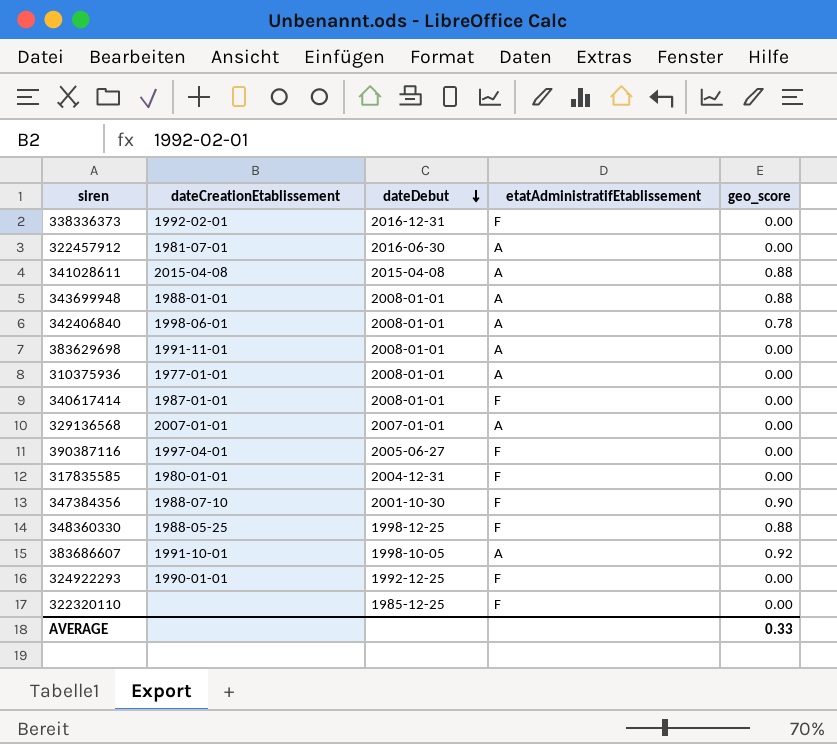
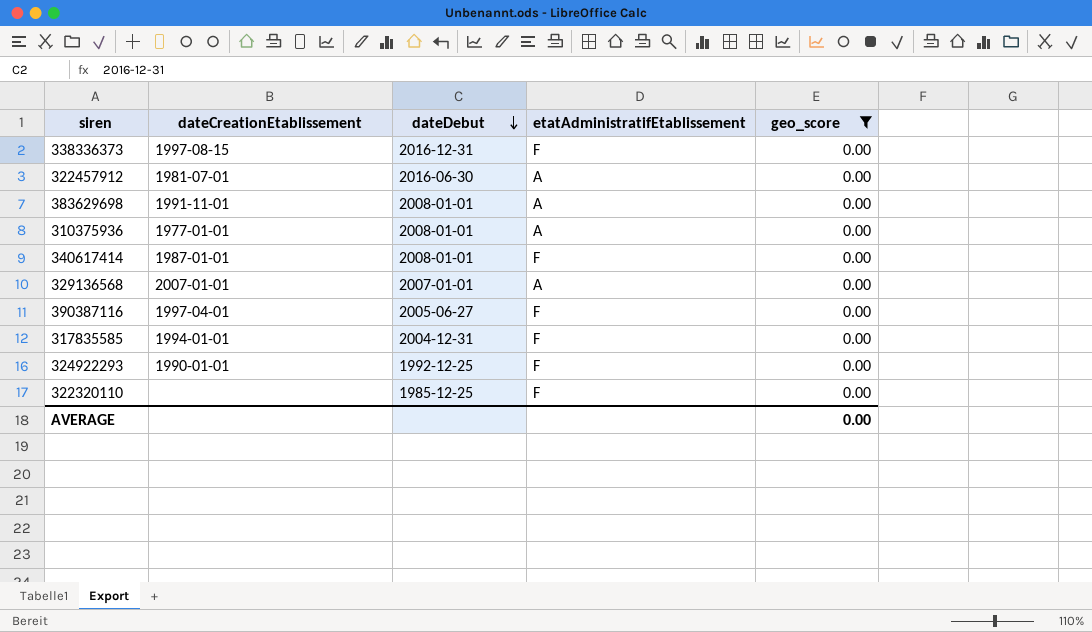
filter: none -> geo_score = 0.00
338336373 | dateCreationEtablissement: 1992-02-01 -> 1997-08-15
317835585 | dateCreationEtablissement: 1980-01-01 -> 1994-01-01
AVERAGE | geo_score: 0.33 -> 0.00

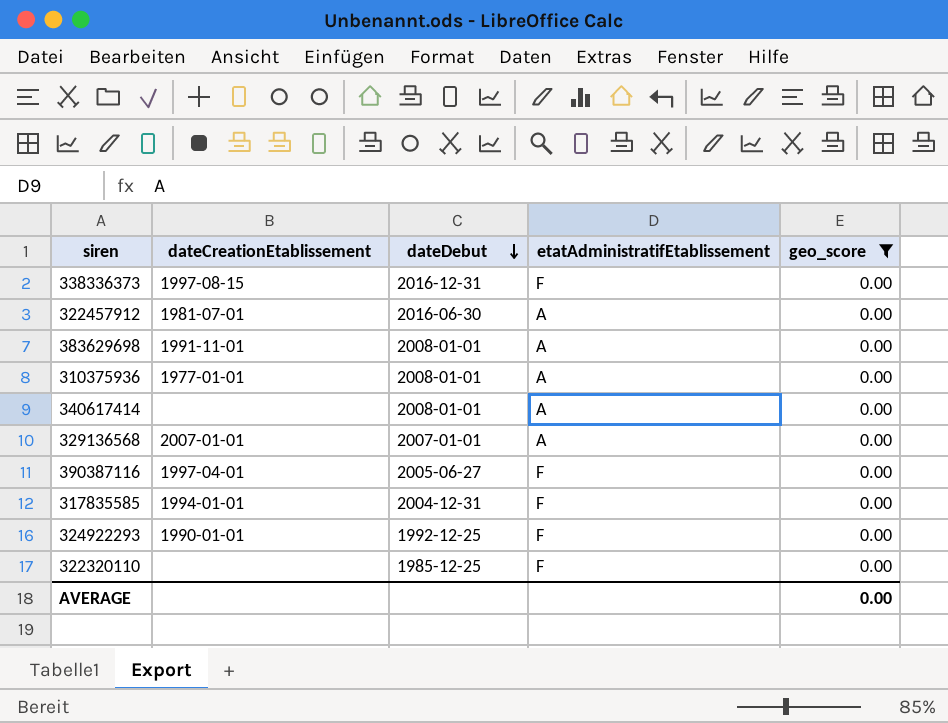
340617414 | dateCreationEtablissement: 1987-01-01 -> none
340617414 | etatAdministratifEtablissement: F -> A

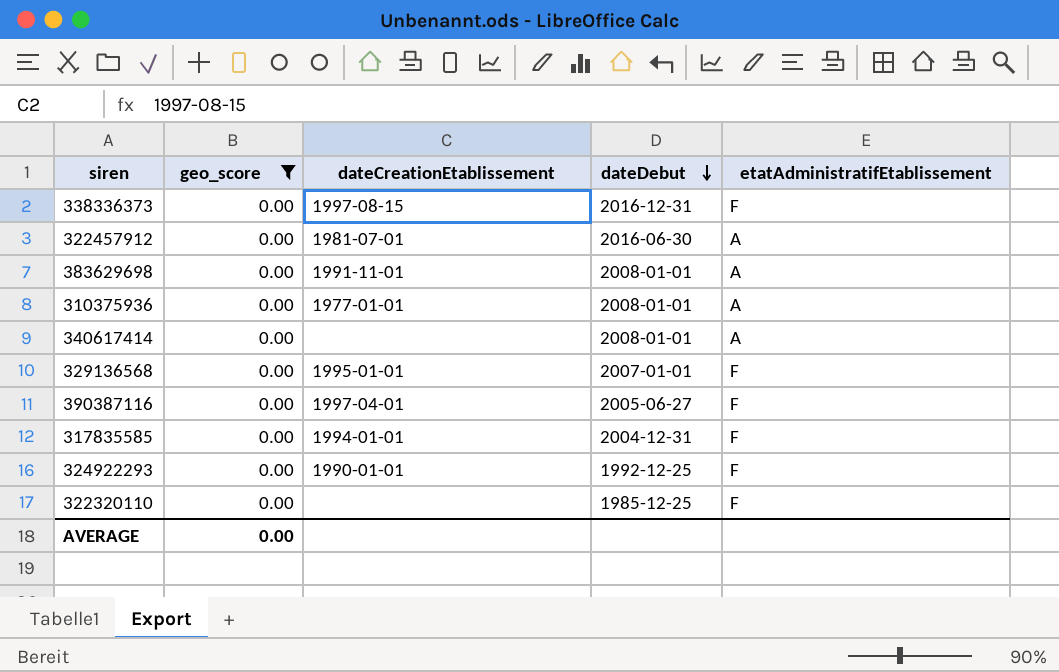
column geo_score | position: 5 -> 2
329136568 | dateCreationEtablissement: 2007-01-01 -> 1995-01-01
329136568 | etatAdministratifEtablissement: A -> F

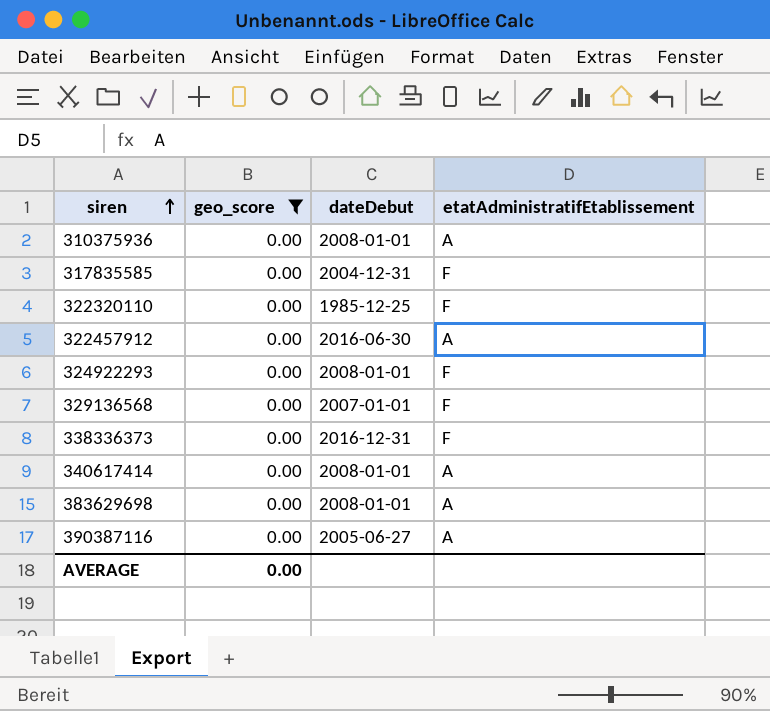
row order: dateDebut descending -> siren ascending
column dateCreationEtablissement | position: 3 -> none
324922293 | dateDebut: 1992-12-25 -> 2008-01-01
390387116 | etatAdministratifEtablissement: F -> A

